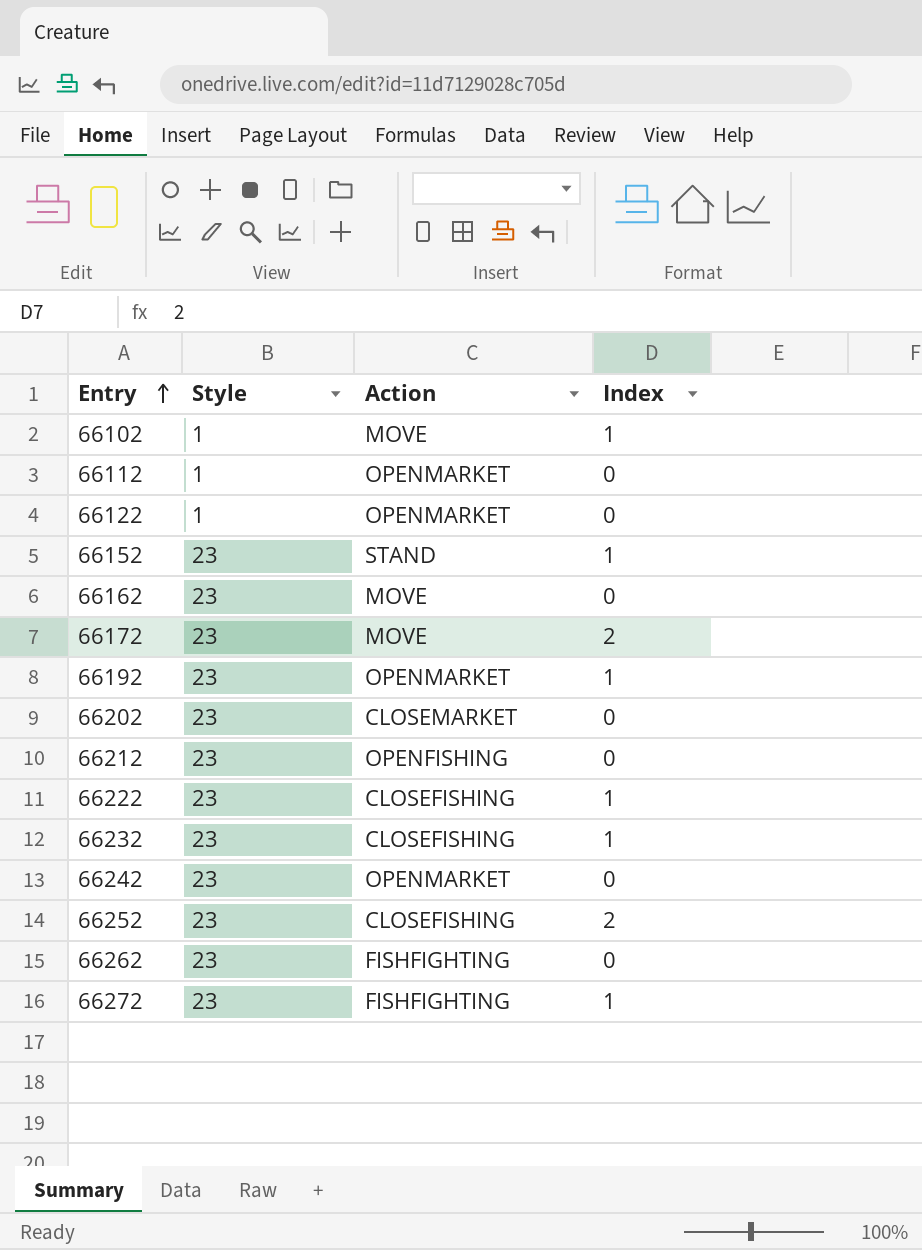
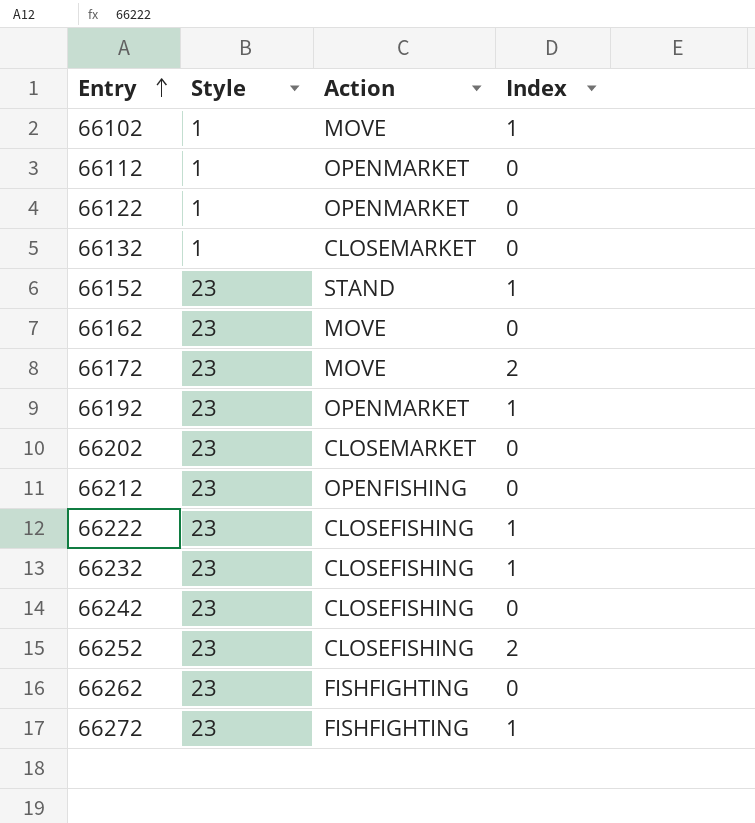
row 66132: none -> 1 | CLOSEMARKET | 0
66242 | Action: OPENMARKET -> CLOSEFISHING

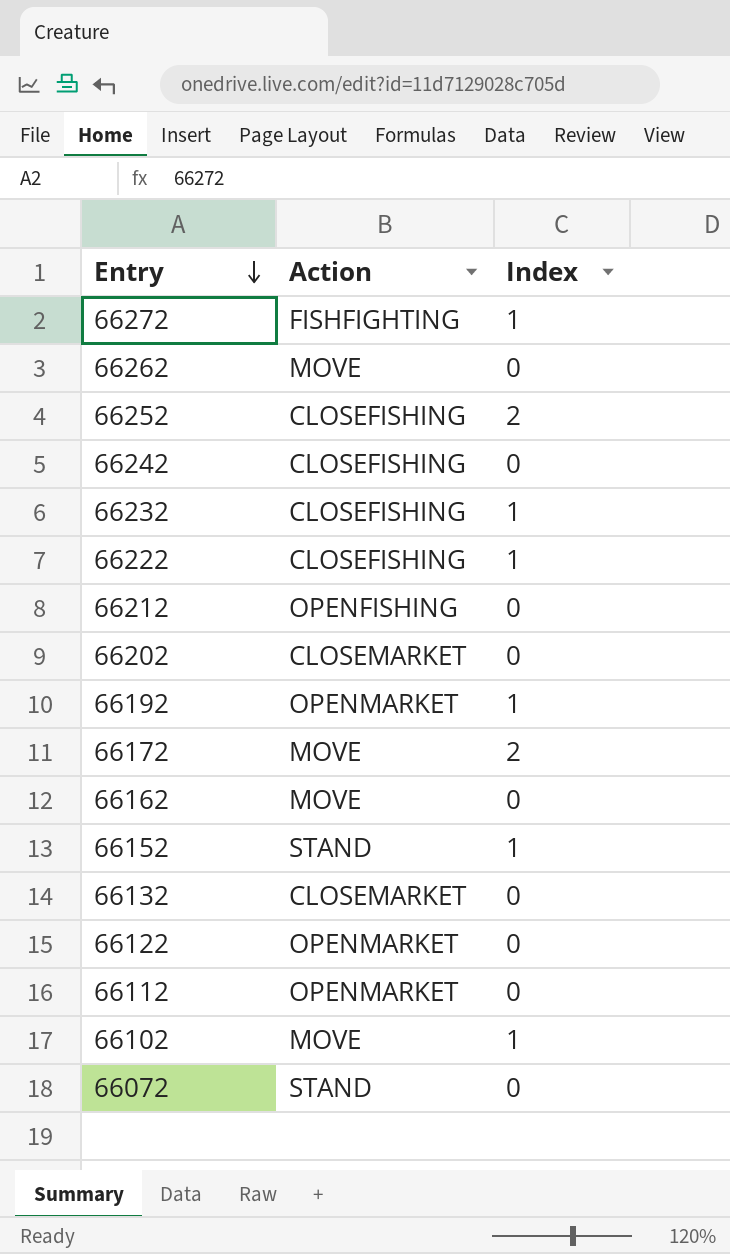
row order: Entry ascending -> Entry descending
column Style | position: 2 -> none
66262 | Action: FISHFIGHTING -> MOVE
row 66072: none -> STAND | 0

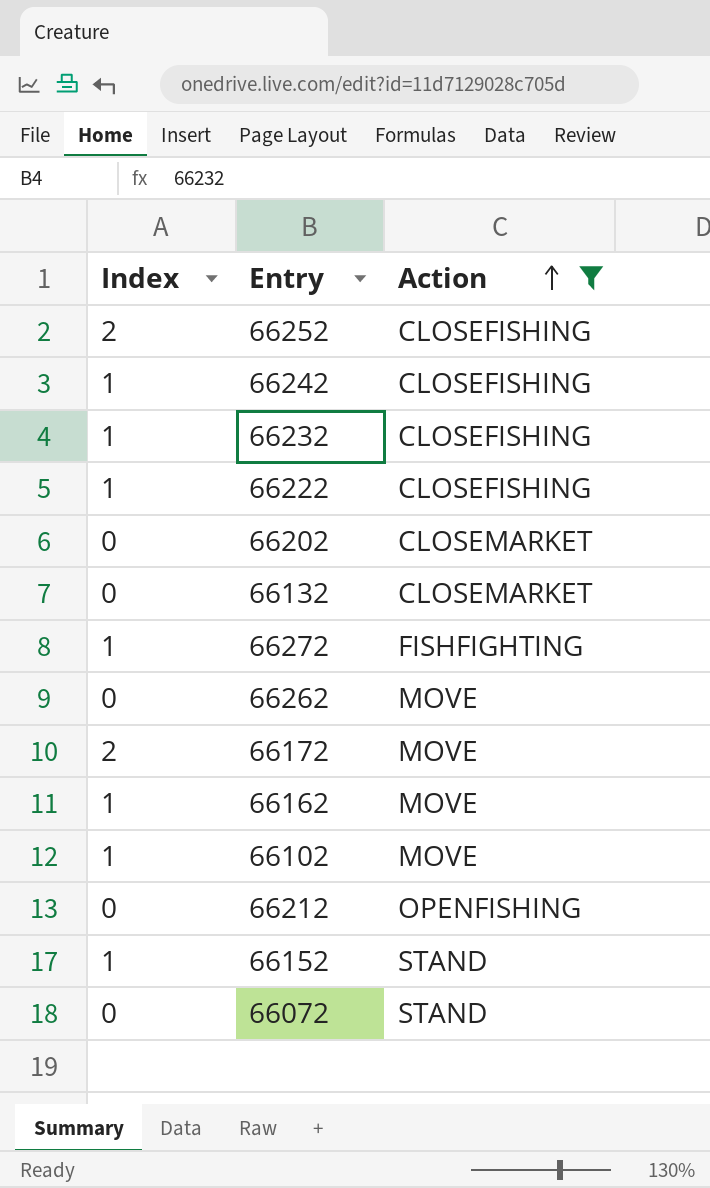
filter: none -> Action != OPENMARKET
row order: Entry descending -> Action ascending
column Index | position: 3 -> 1
66242 | Index: 0 -> 1
66162 | Index: 0 -> 1

